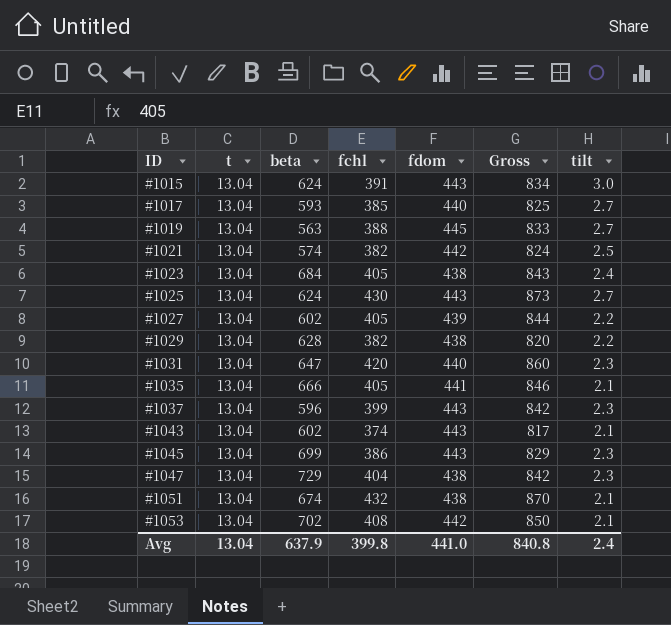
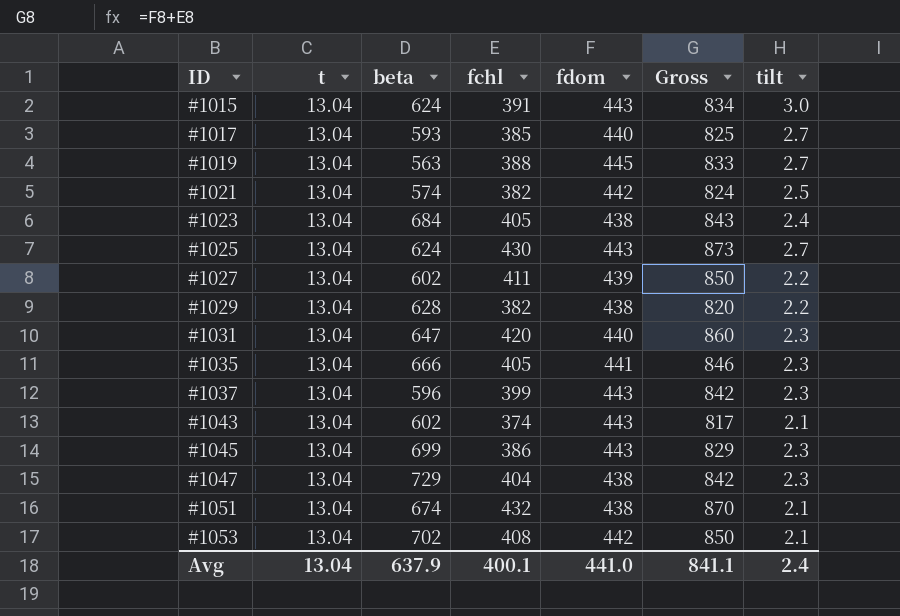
#1027 | fchl: 405 -> 411
#1027 | Gross: 844 -> 850
#1035 | tilt: 2.1 -> 2.3
Avg | fchl: 399.8 -> 400.1
Avg | Gross: 840.8 -> 841.1

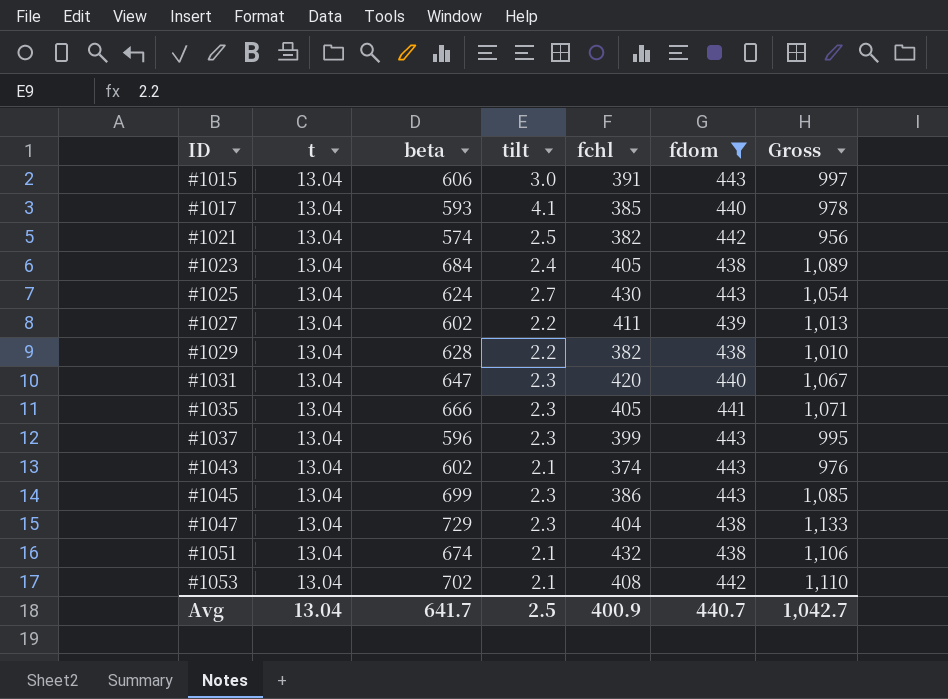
filter: none -> fdom != 445
column tilt | position: 7 -> 4
column Gross | formula: [fchl] + [fdom] -> [beta] + [fchl]
#1015 | beta: 624 -> 606
#1017 | tilt: 2.7 -> 4.1
Avg | beta: 637.9 -> 641.7
Avg | tilt: 2.4 -> 2.5
Avg | fchl: 400.1 -> 400.9
Avg | fdom: 441.0 -> 440.7
Avg | Gross: 841.1 -> 1,042.7

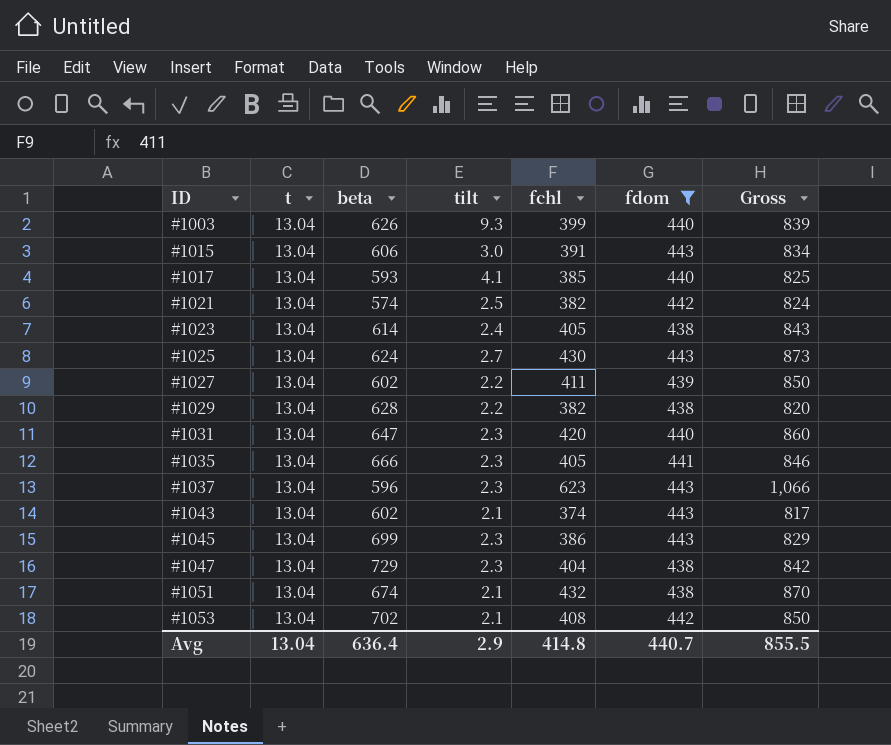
column Gross | formula: [beta] + [fchl] -> [fchl] + [fdom]
row #1003: none -> 13.04 | 626 | 9.3 | 399 | 440 | 839
#1023 | beta: 684 -> 614
#1037 | fchl: 399 -> 623
Avg | beta: 641.7 -> 636.4
Avg | tilt: 2.5 -> 2.9
Avg | fchl: 400.9 -> 414.8
Avg | Gross: 1,042.7 -> 855.5

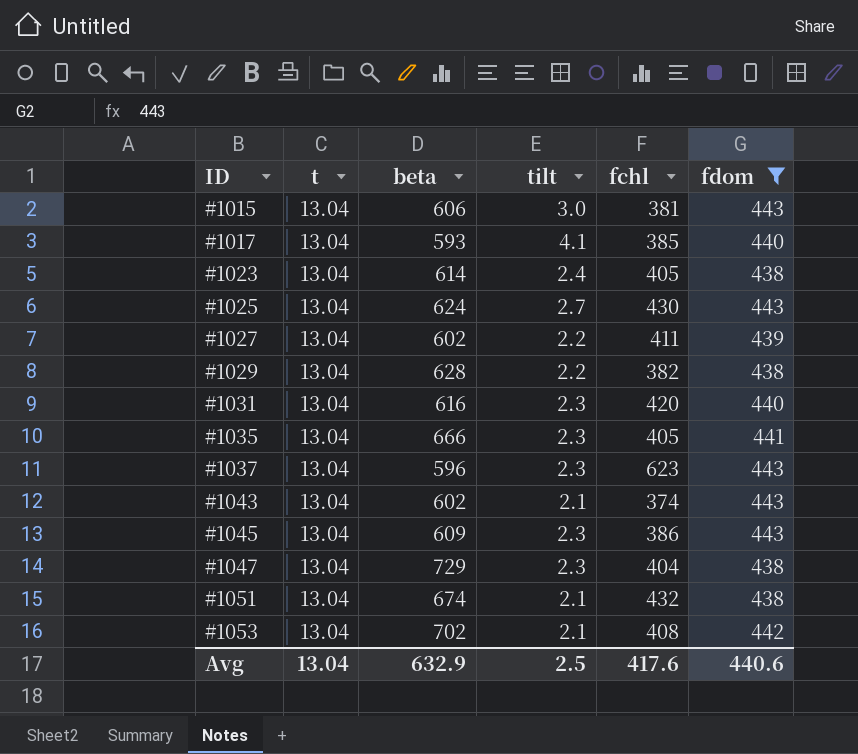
column Gross | formula: [fchl] + [fdom] -> none
row #1003: 13.04 | 626 | 9.3 | 399 | 440 | 839 -> none
row #1021: 13.04 | 574 | 2.5 | 382 | 442 | 824 -> none
#1015 | fchl: 391 -> 381
#1031 | beta: 647 -> 616
#1045 | beta: 699 -> 609
Avg | beta: 636.4 -> 632.9
Avg | tilt: 2.9 -> 2.5
Avg | fchl: 414.8 -> 417.6
Avg | fdom: 440.7 -> 440.6

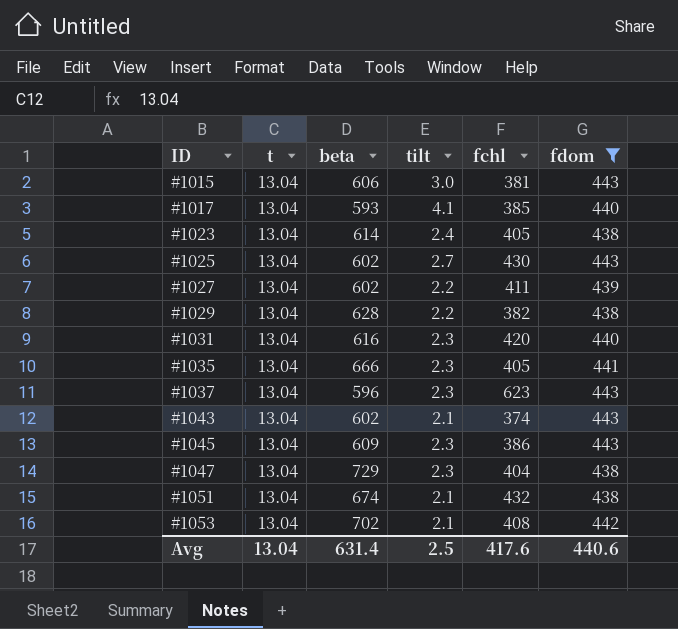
#1025 | beta: 624 -> 602
Avg | beta: 632.9 -> 631.4

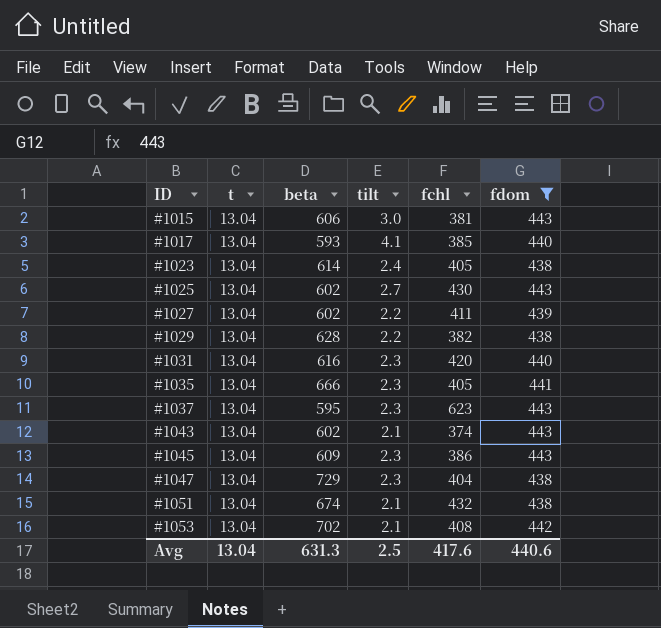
#1037 | beta: 596 -> 595
Avg | beta: 631.4 -> 631.3

